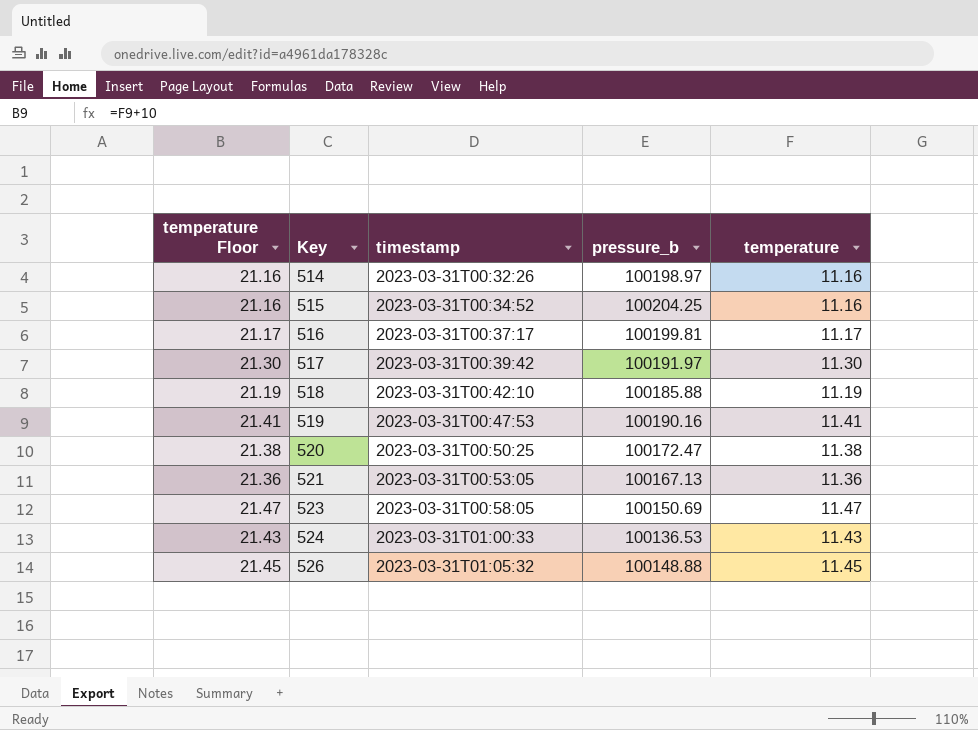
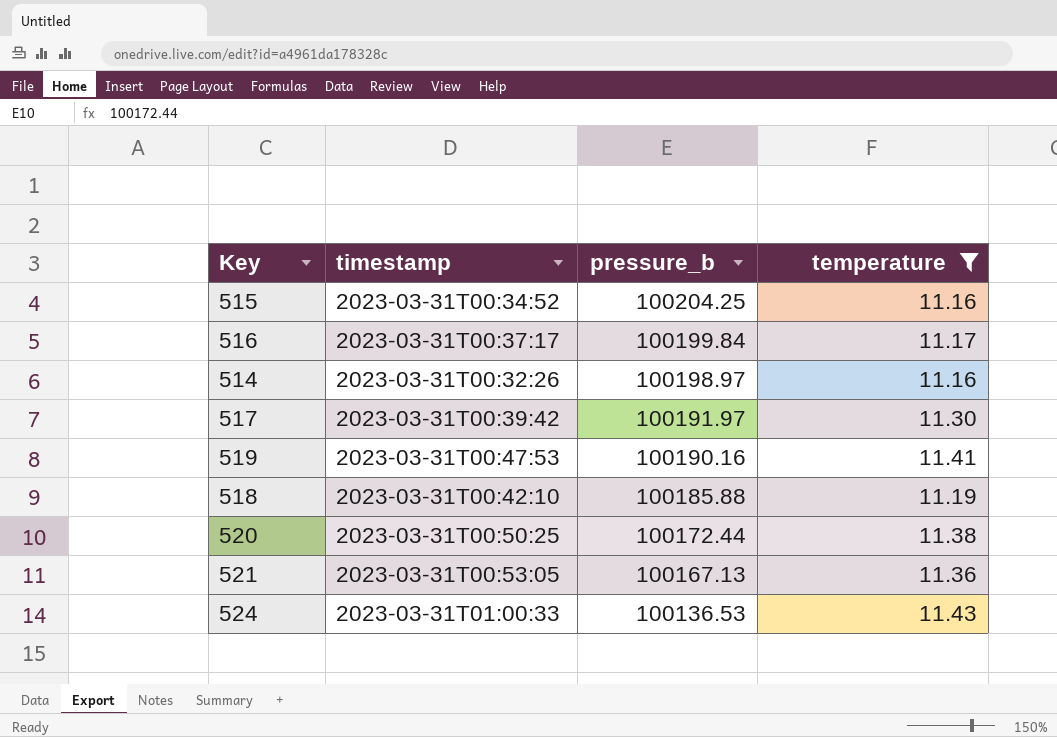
filter: none -> temperature <= 11.43
row order: Key ascending -> pressure_b descending
column temperature Floor | formula: [temperature] + 10 -> none
516 | pressure_b: 100199.81 -> 100199.84
520 | pressure_b: 100172.47 -> 100172.44

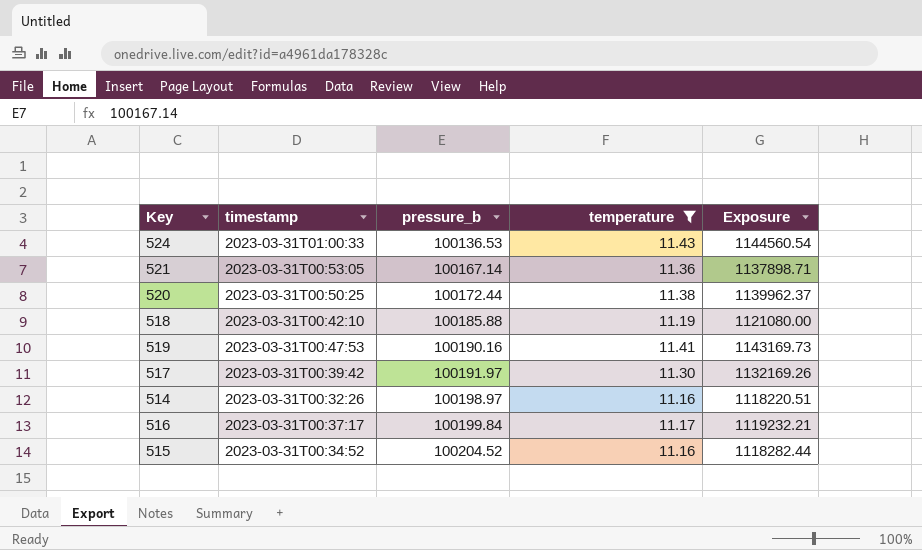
row order: pressure_b descending -> pressure_b ascending
column Exposure | formula: none -> [pressure_b] * [temperature]
521 | pressure_b: 100167.13 -> 100167.14
515 | pressure_b: 100204.25 -> 100204.52

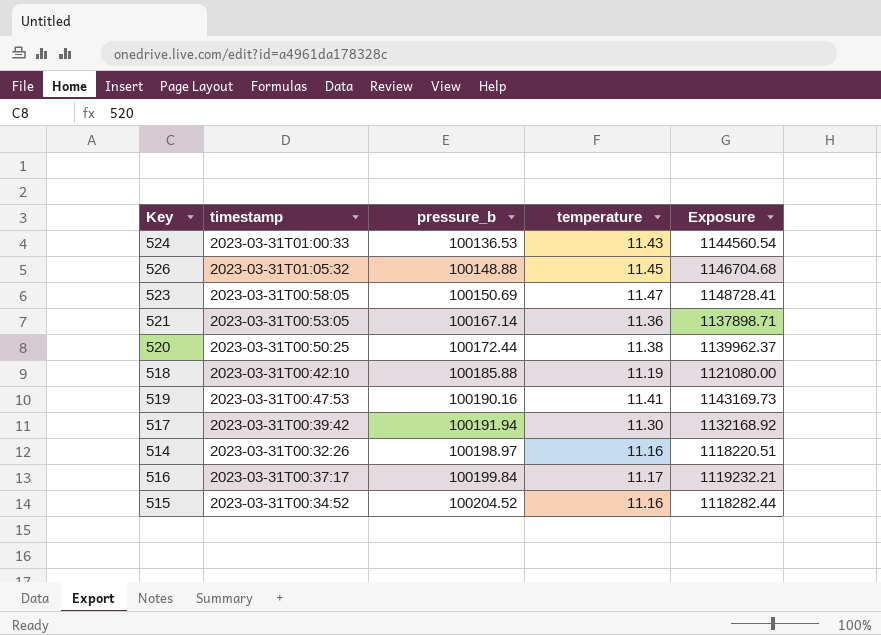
filter: temperature <= 11.43 -> none
517 | pressure_b: 100191.97 -> 100191.94
517 | Exposure: 1132169.26 -> 1132168.92

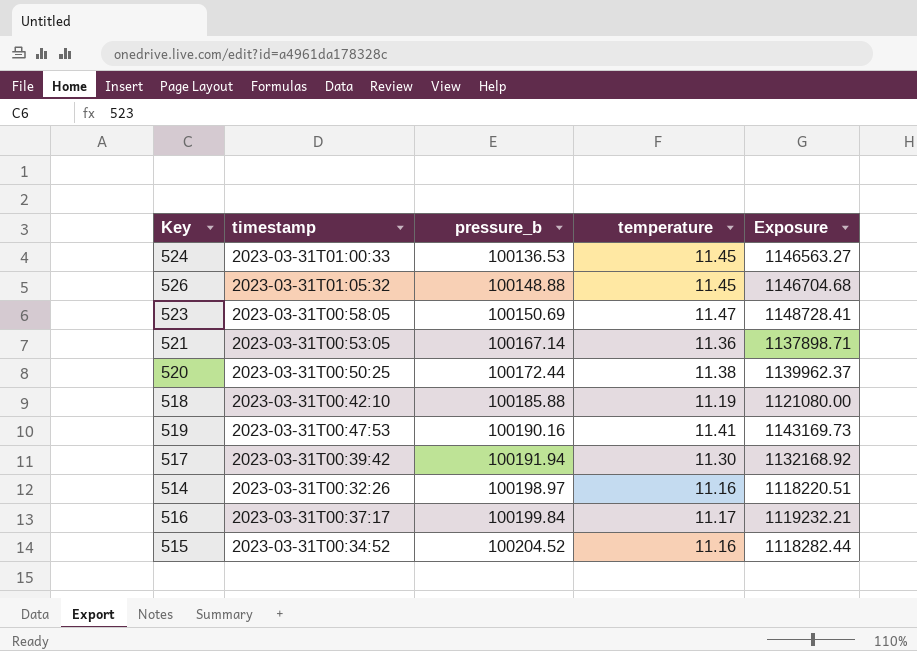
524 | temperature: 11.43 -> 11.45
524 | Exposure: 1144560.54 -> 1146563.27

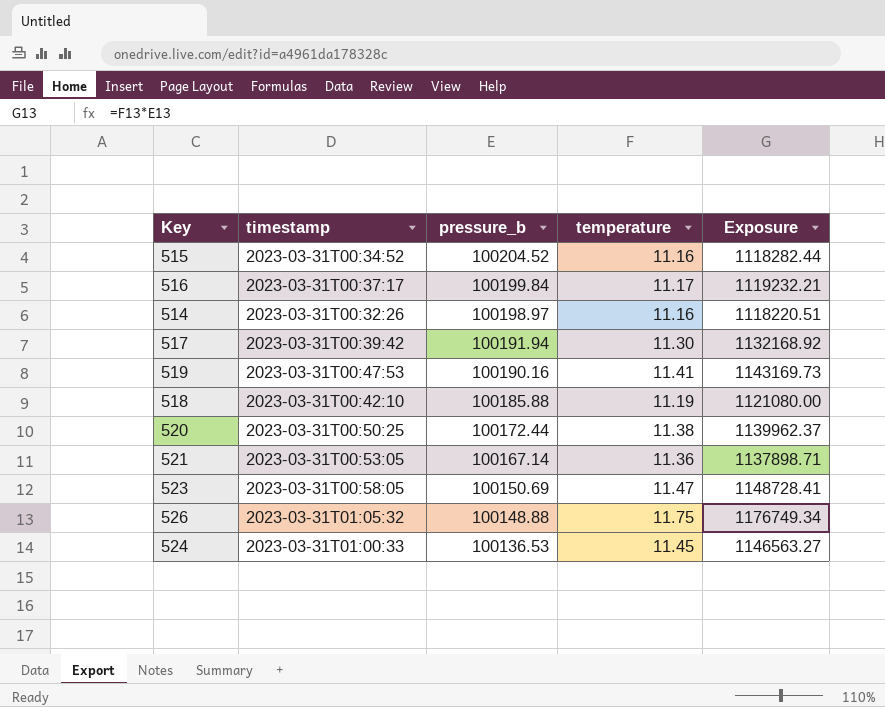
row order: pressure_b ascending -> pressure_b descending
526 | temperature: 11.45 -> 11.75
526 | Exposure: 1146704.68 -> 1176749.34

